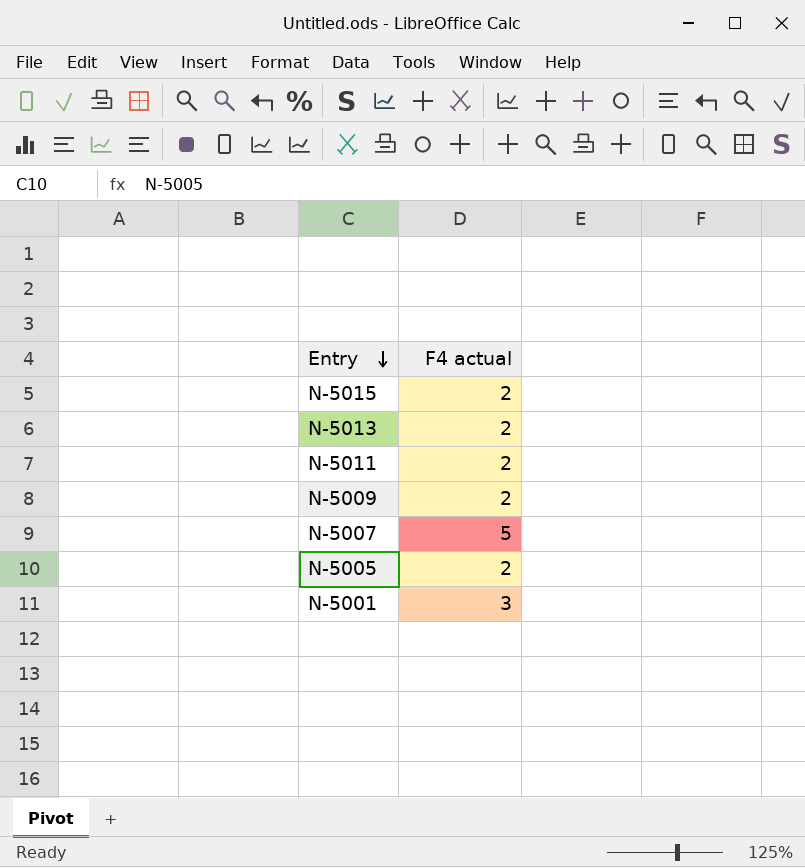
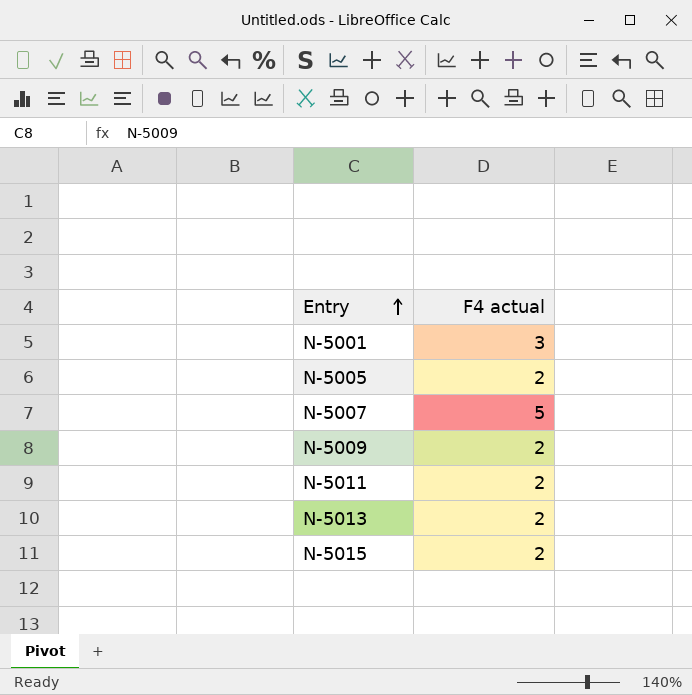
row order: Entry descending -> Entry ascending

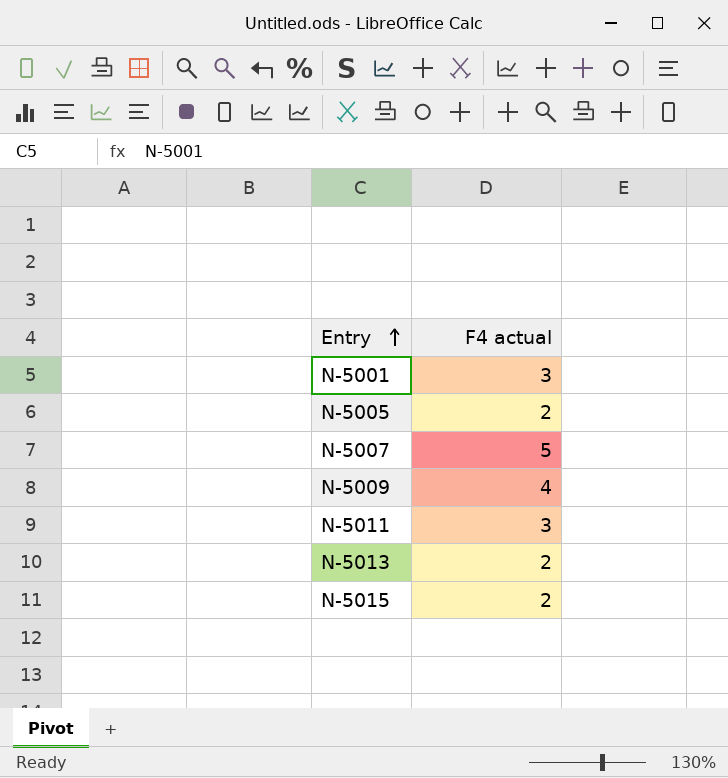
N-5009 | F4 actual: 2 -> 4
N-5011 | F4 actual: 2 -> 3

